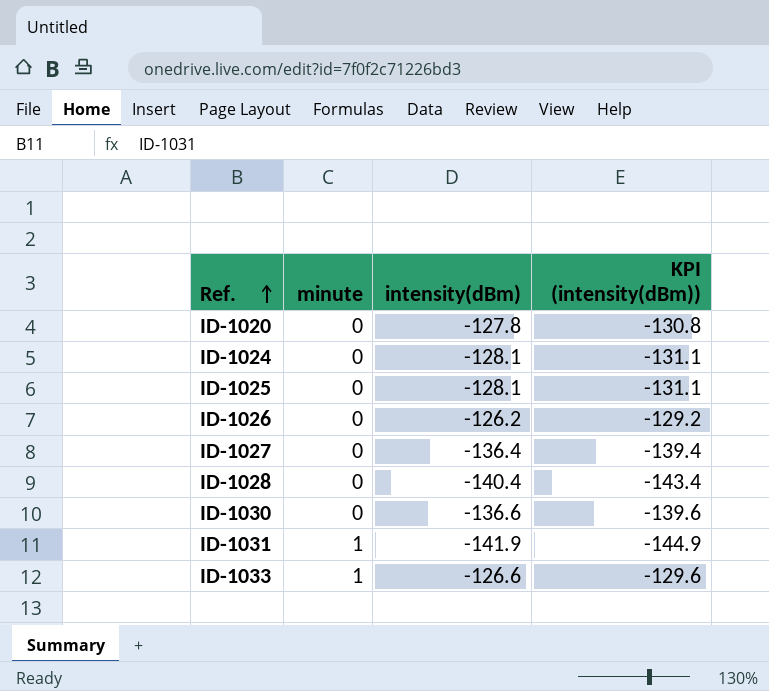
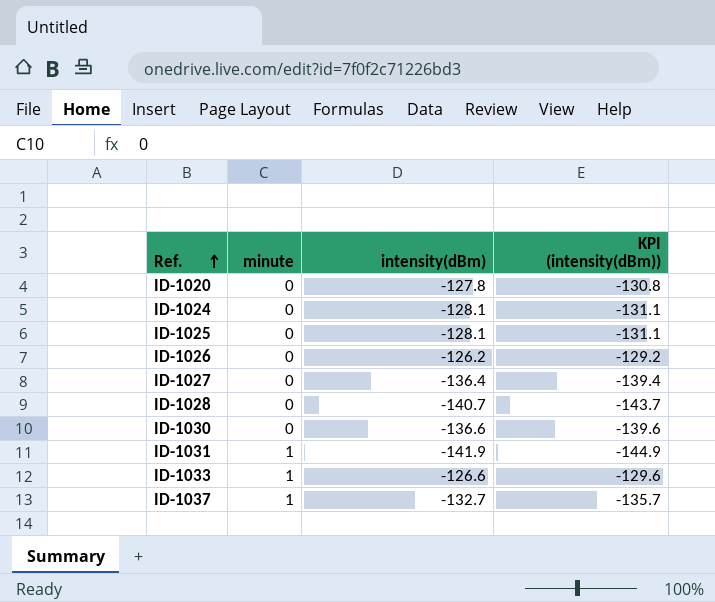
ID-1028 | intensity(dBm): -140.4 -> -140.7
ID-1028 | KPI (intensity(dBm)): -143.4 -> -143.7
row ID-1037: none -> 1 | -132.7 | -135.7

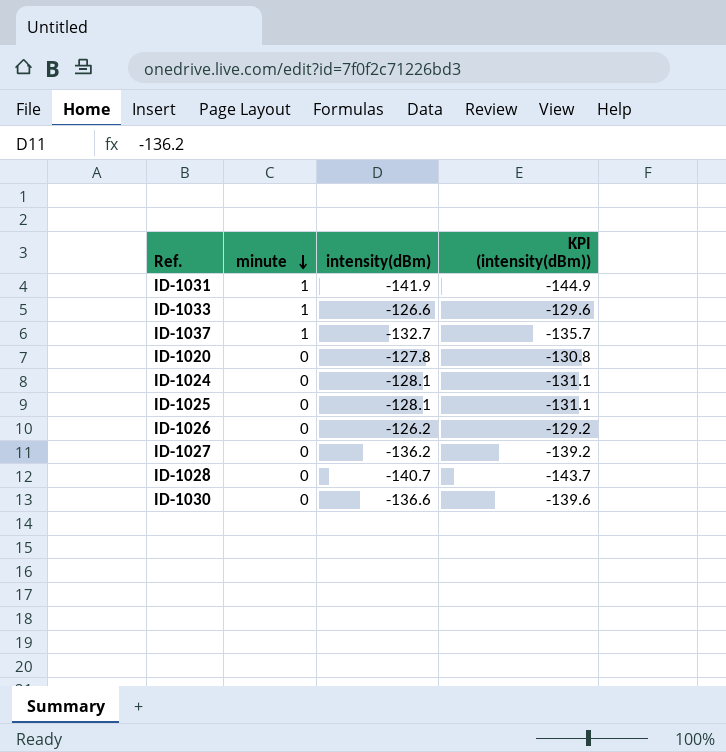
row order: Ref. ascending -> minute descending
ID-1027 | intensity(dBm): -136.4 -> -136.2
ID-1027 | KPI (intensity(dBm)): -139.4 -> -139.2

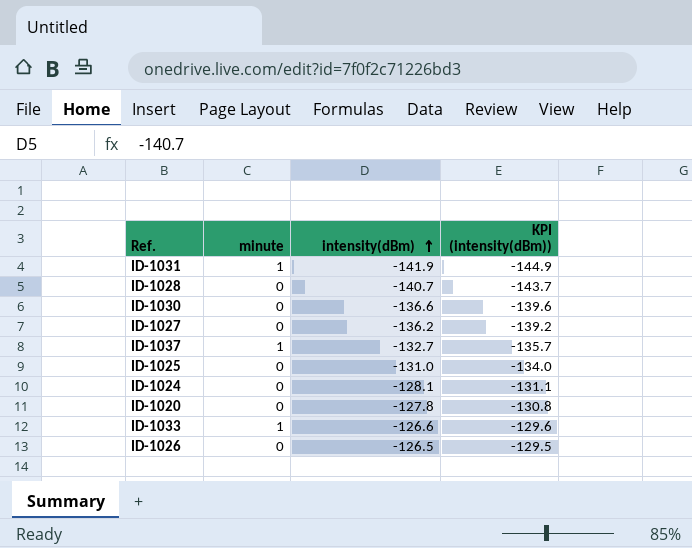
row order: minute descending -> intensity(dBm) ascending
ID-1025 | intensity(dBm): -128.1 -> -131.0
ID-1025 | KPI (intensity(dBm)): -131.1 -> -134.0
ID-1026 | intensity(dBm): -126.2 -> -126.5
ID-1026 | KPI (intensity(dBm)): -129.2 -> -129.5

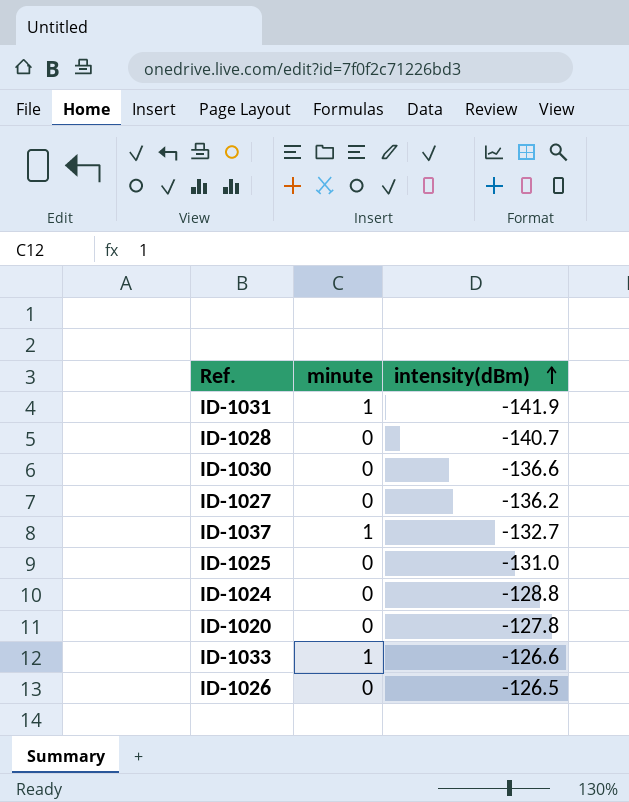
column KPI (intensity(dBm)) | formula: [intensity(dBm)] - 3 -> none
ID-1024 | intensity(dBm): -128.1 -> -128.8

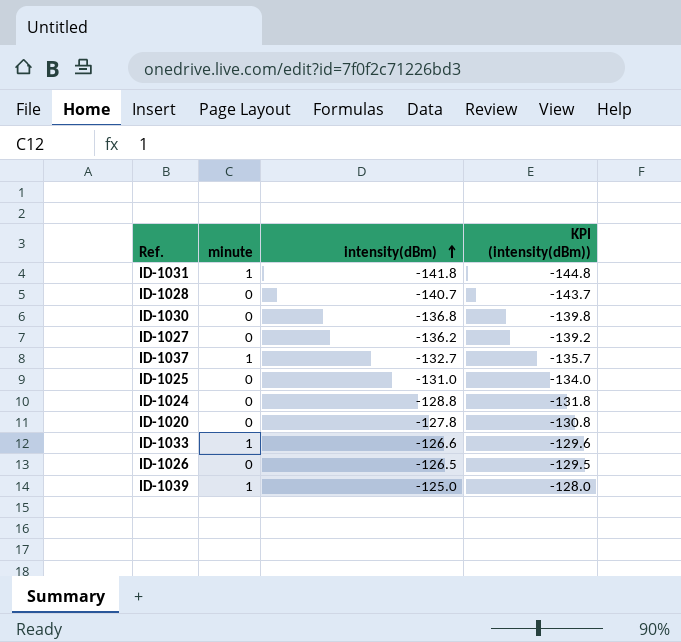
column KPI (intensity(dBm)) | formula: none -> [intensity(dBm)] - 3
ID-1031 | intensity(dBm): -141.9 -> -141.8
ID-1030 | intensity(dBm): -136.6 -> -136.8
row ID-1039: none -> 1 | -125.0 | -128.0

